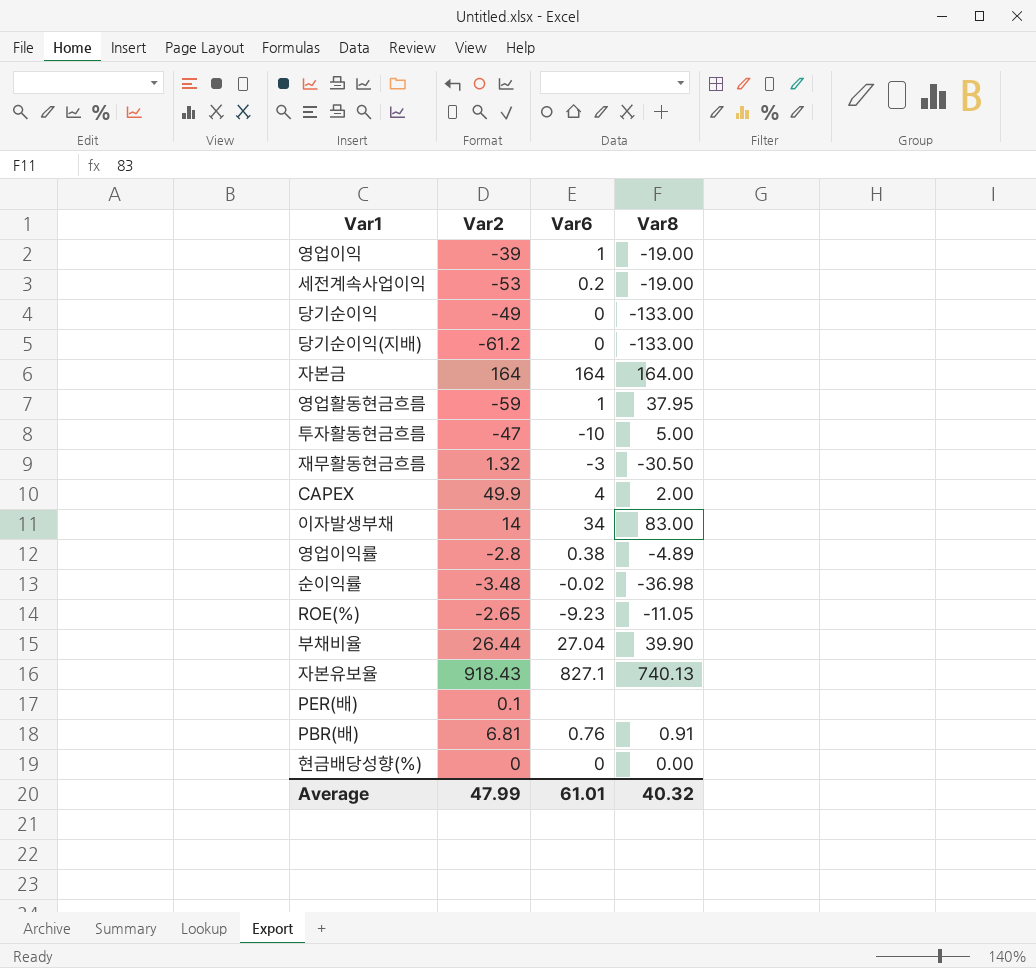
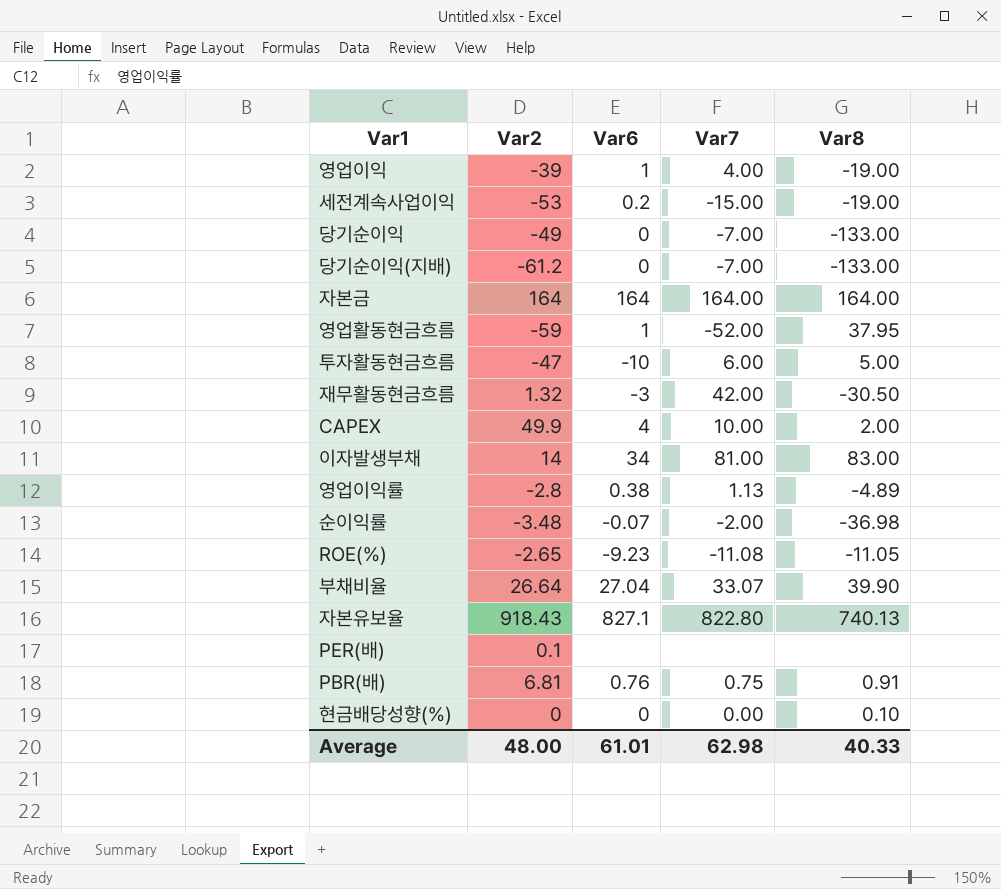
column Var7 | position: none -> 4
순이익률 | Var6: -0.02 -> -0.07
부채비율 | Var2: 26.44 -> 26.64
현금배당성향(%) | Var8: 0.00 -> 0.10
Average | Var2: 47.99 -> 48.00
Average | Var8: 40.32 -> 40.33

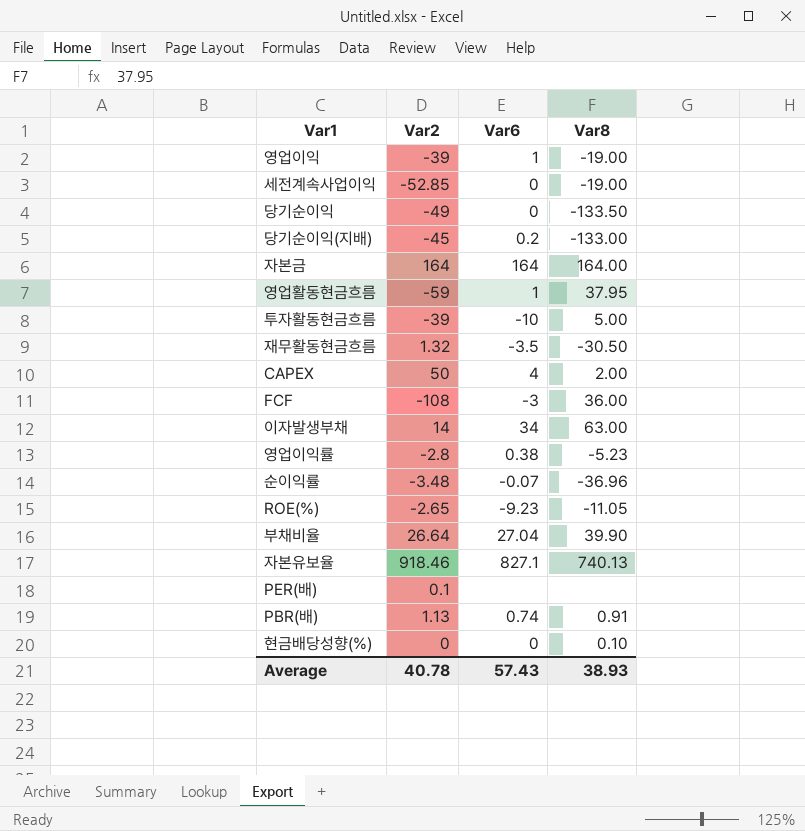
column Var7 | position: 4 -> none
세전계속사업이익 | Var2: -53 -> -52.85
세전계속사업이익 | Var6: 0.2 -> 0
당기순이익 | Var8: -133.00 -> -133.50
당기순이익(지배) | Var2: -61.2 -> -45
당기순이익(지배) | Var6: 0 -> 0.2
투자활동현금흐름 | Var2: -47 -> -39
재무활동현금흐름 | Var6: -3 -> -3.5
CAPEX | Var2: 49.9 -> 50
row FCF: none -> -108 | -3 | 36.00
이자발생부채 | Var8: 83.00 -> 63.00
영업이익률 | Var8: -4.89 -> -5.23
순이익률 | Var8: -36.98 -> -36.96
자본유보율 | Var2: 918.43 -> 918.46
PBR(배) | Var2: 6.81 -> 1.13
PBR(배) | Var6: 0.76 -> 0.74
Average | Var2: 48.00 -> 40.78
Average | Var6: 61.01 -> 57.43
Average | Var8: 40.33 -> 38.93

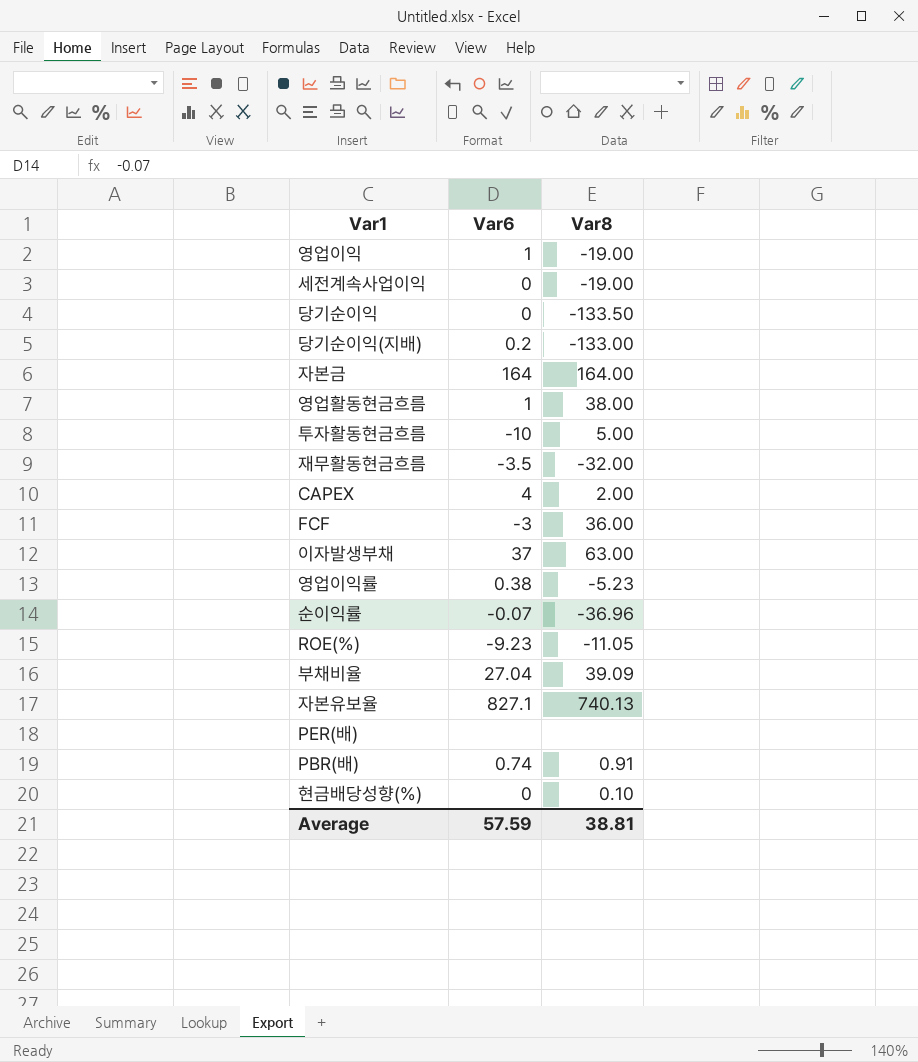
column Var2 | position: 2 -> none
영업활동현금흐름 | Var8: 37.95 -> 38.00
재무활동현금흐름 | Var8: -30.50 -> -32.00
이자발생부채 | Var6: 34 -> 37
부채비율 | Var8: 39.90 -> 39.09
Average | Var6: 57.43 -> 57.59
Average | Var8: 38.93 -> 38.81

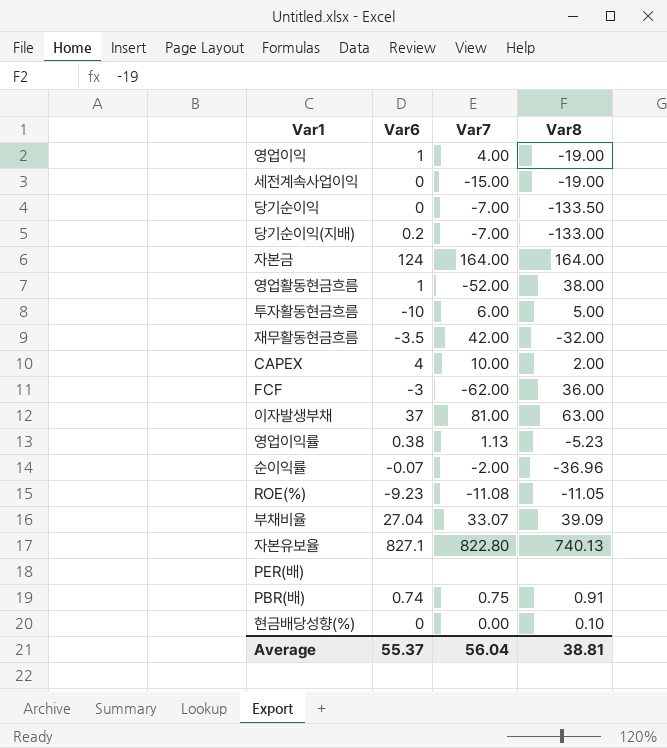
column Var7 | position: none -> 3
자본금 | Var6: 164 -> 124
Average | Var6: 57.59 -> 55.37

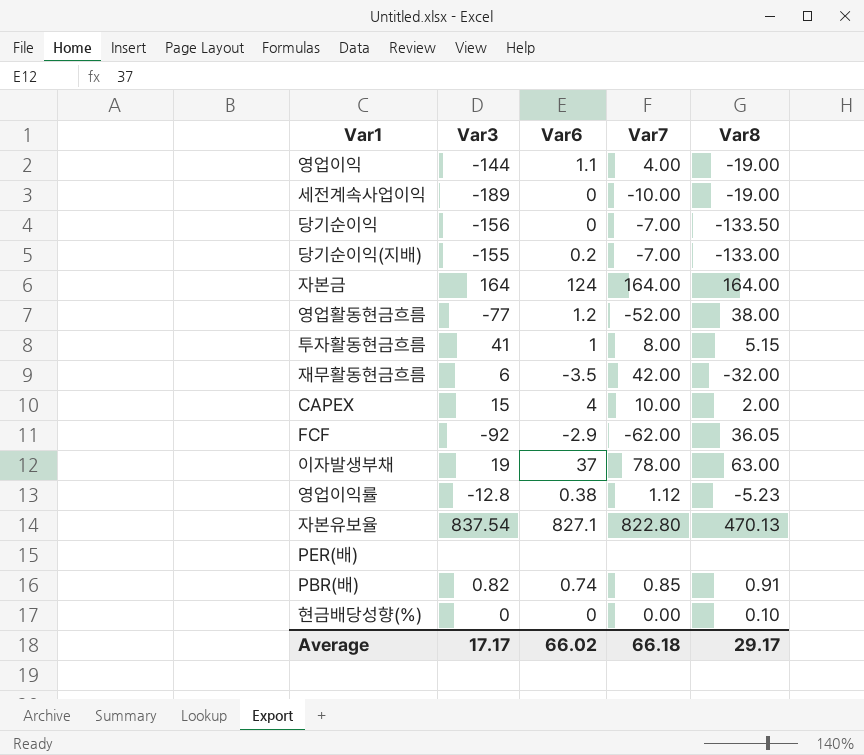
column Var3 | position: none -> 2
row 순이익률: -0.07 | -2.00 | -36.96 -> none
row ROE(%): -9.23 | -11.08 | -11.05 -> none
row 부채비율: 27.04 | 33.07 | 39.09 -> none
영업이익 | Var6: 1 -> 1.1
세전계속사업이익 | Var7: -15.00 -> -10.00
영업활동현금흐름 | Var6: 1 -> 1.2
투자활동현금흐름 | Var6: -10 -> 1
투자활동현금흐름 | Var7: 6.00 -> 8.00
투자활동현금흐름 | Var8: 5.00 -> 5.15
FCF | Var6: -3 -> -2.9
FCF | Var8: 36.00 -> 36.05
이자발생부채 | Var7: 81.00 -> 78.00
영업이익률 | Var7: 1.13 -> 1.12
자본유보율 | Var8: 740.13 -> 470.13
PBR(배) | Var7: 0.75 -> 0.85
Average | Var6: 55.37 -> 66.02
Average | Var7: 56.04 -> 66.18
Average | Var8: 38.81 -> 29.17

